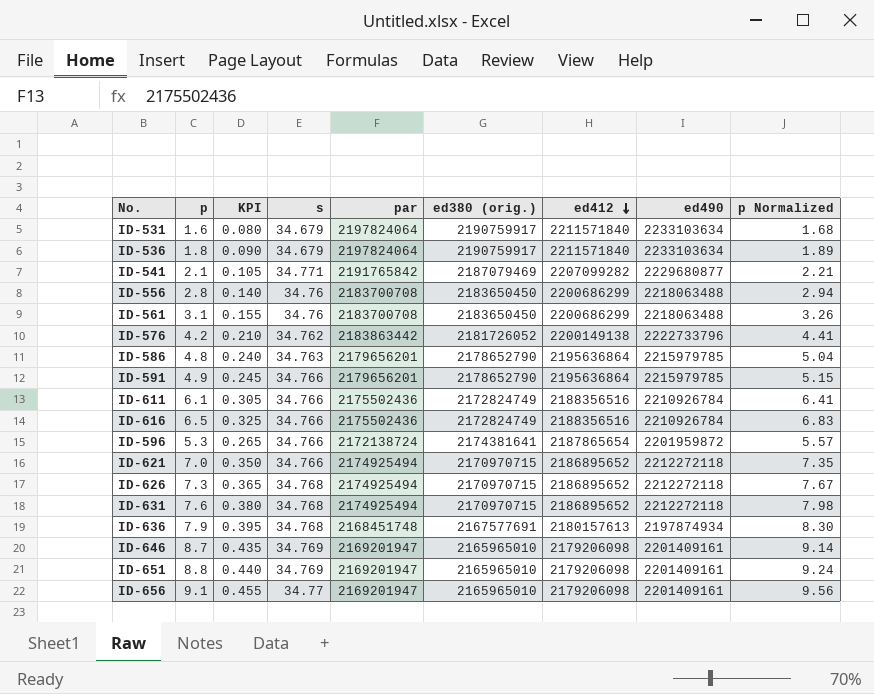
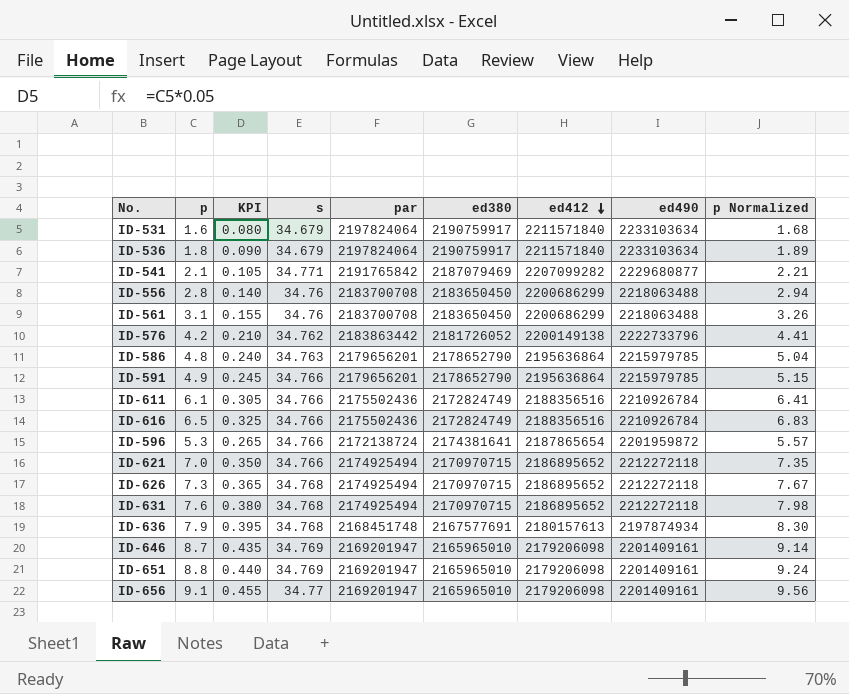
column name: ed380 (orig.) -> ed380

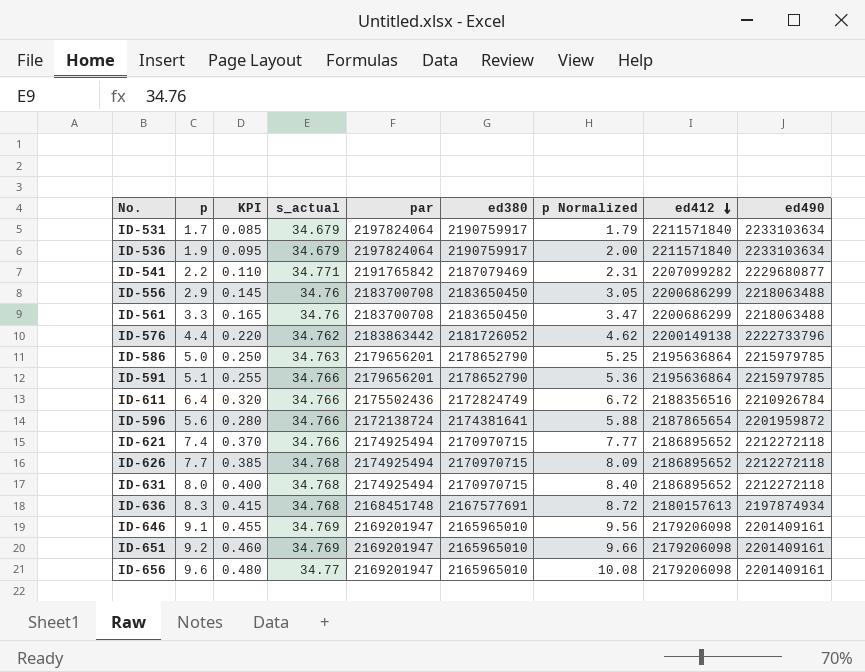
column name: s -> s_actual
column p Normalized | position: 9 -> 7
row ID-616: 6.5 | 0.325 | 34.766 | 2175502436 | 2172824749 | 2188356516 | 2210926784 | 6.83 -> none
ID-531 | p: 1.6 -> 1.7
ID-531 | KPI: 0.080 -> 0.085
ID-531 | p Normalized: 1.68 -> 1.79
ID-536 | p: 1.8 -> 1.9
ID-536 | KPI: 0.090 -> 0.095
ID-536 | p Normalized: 1.89 -> 2.00
ID-541 | p: 2.1 -> 2.2
ID-541 | KPI: 0.105 -> 0.110
ID-541 | p Normalized: 2.21 -> 2.31
ID-556 | p: 2.8 -> 2.9
ID-556 | KPI: 0.140 -> 0.145
ID-556 | p Normalized: 2.94 -> 3.05
ID-561 | p: 3.1 -> 3.3
ID-561 | KPI: 0.155 -> 0.165
ID-561 | p Normalized: 3.26 -> 3.47
ID-576 | p: 4.2 -> 4.4
ID-576 | KPI: 0.210 -> 0.220
ID-576 | p Normalized: 4.41 -> 4.62
ID-586 | p: 4.8 -> 5.0
ID-586 | KPI: 0.240 -> 0.250
ID-586 | p Normalized: 5.04 -> 5.25
ID-591 | p: 4.9 -> 5.1
ID-591 | KPI: 0.245 -> 0.255
ID-591 | p Normalized: 5.15 -> 5.36
ID-611 | p: 6.1 -> 6.4
ID-611 | KPI: 0.305 -> 0.320
ID-611 | p Normalized: 6.41 -> 6.72
ID-596 | p: 5.3 -> 5.6
ID-596 | KPI: 0.265 -> 0.280
ID-596 | p Normalized: 5.57 -> 5.88
ID-621 | p: 7.0 -> 7.4
ID-621 | KPI: 0.350 -> 0.370
ID-621 | p Normalized: 7.35 -> 7.77
ID-626 | p: 7.3 -> 7.7
ID-626 | KPI: 0.365 -> 0.385
ID-626 | p Normalized: 7.67 -> 8.09
ID-631 | p: 7.6 -> 8.0
ID-631 | KPI: 0.380 -> 0.400
ID-631 | p Normalized: 7.98 -> 8.40
ID-636 | p: 7.9 -> 8.3
ID-636 | KPI: 0.395 -> 0.415
ID-636 | p Normalized: 8.30 -> 8.72
ID-646 | p: 8.7 -> 9.1
ID-646 | KPI: 0.435 -> 0.455
ID-646 | p Normalized: 9.14 -> 9.56
ID-651 | p: 8.8 -> 9.2
ID-651 | KPI: 0.440 -> 0.460
ID-651 | p Normalized: 9.24 -> 9.66
ID-656 | p: 9.1 -> 9.6
ID-656 | KPI: 0.455 -> 0.480
ID-656 | p Normalized: 9.56 -> 10.08

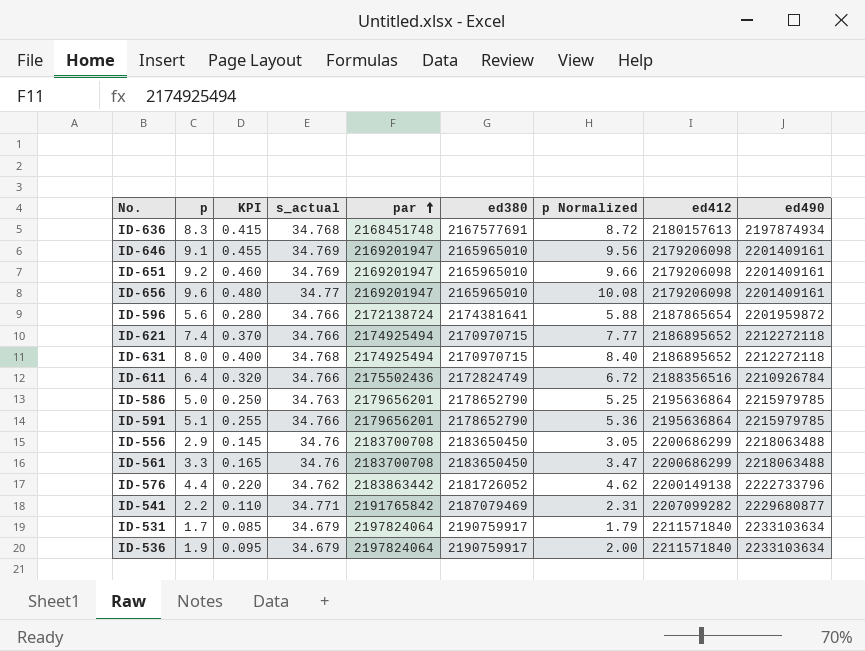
row order: ed412 descending -> par ascending
row ID-626: 7.7 | 0.385 | 34.768 | 2174925494 | 2170970715 | 8.09 | 2186895652 | 2212272118 -> none

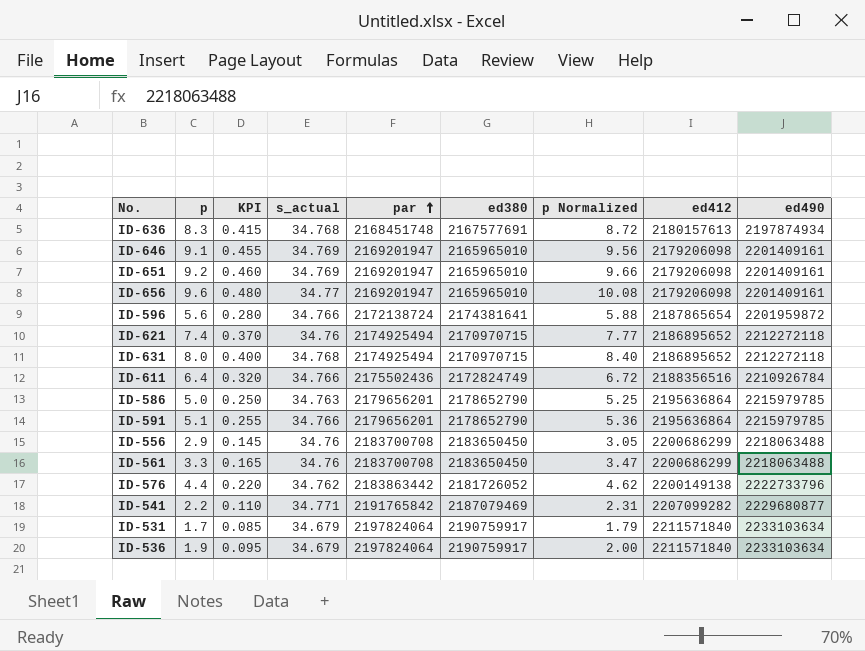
ID-621 | s_actual: 34.766 -> 34.76

